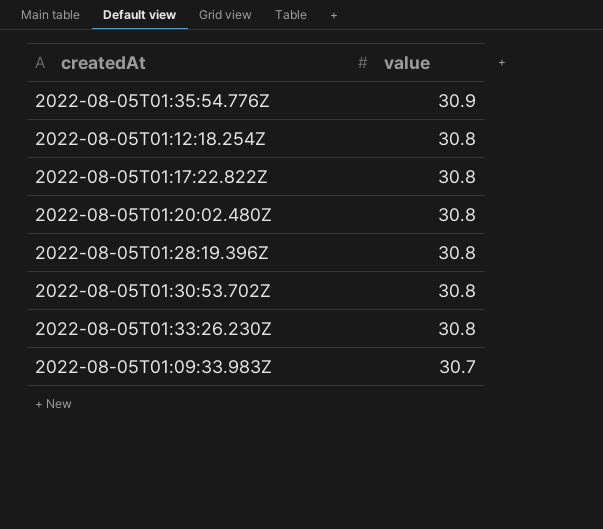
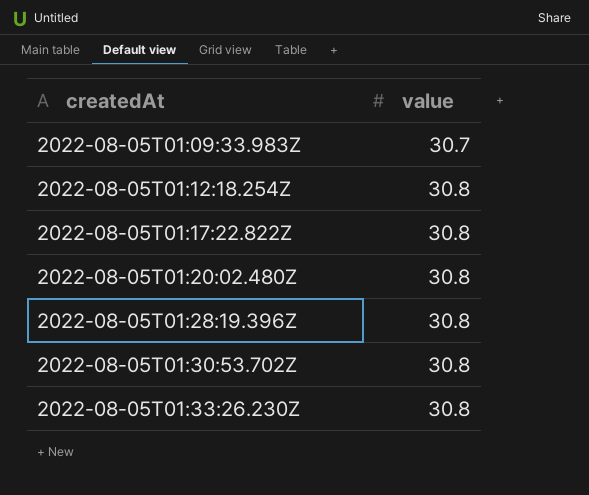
row order: value descending -> createdAt ascending
row 2022-08-05T01:35:54.776Z: 30.9 -> none

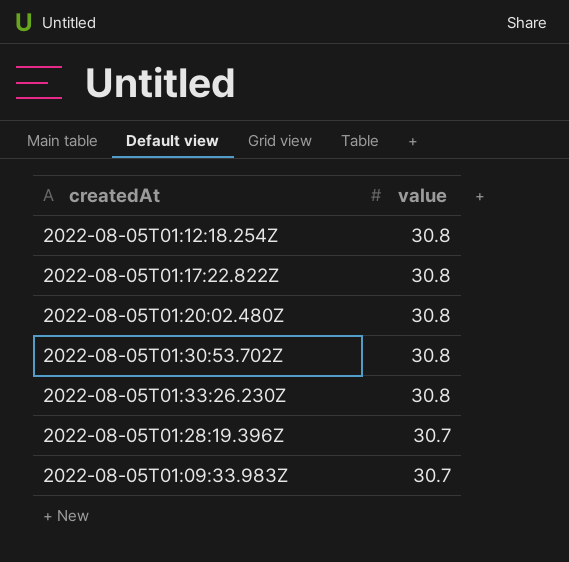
row order: createdAt ascending -> value descending
2022-08-05T01:28:19.396Z | value: 30.8 -> 30.7

